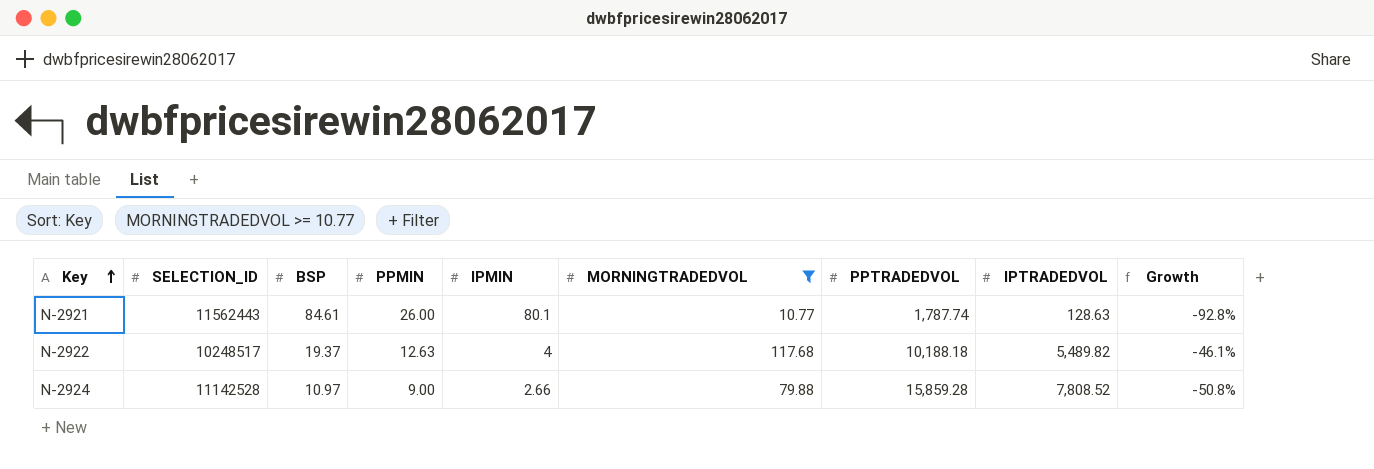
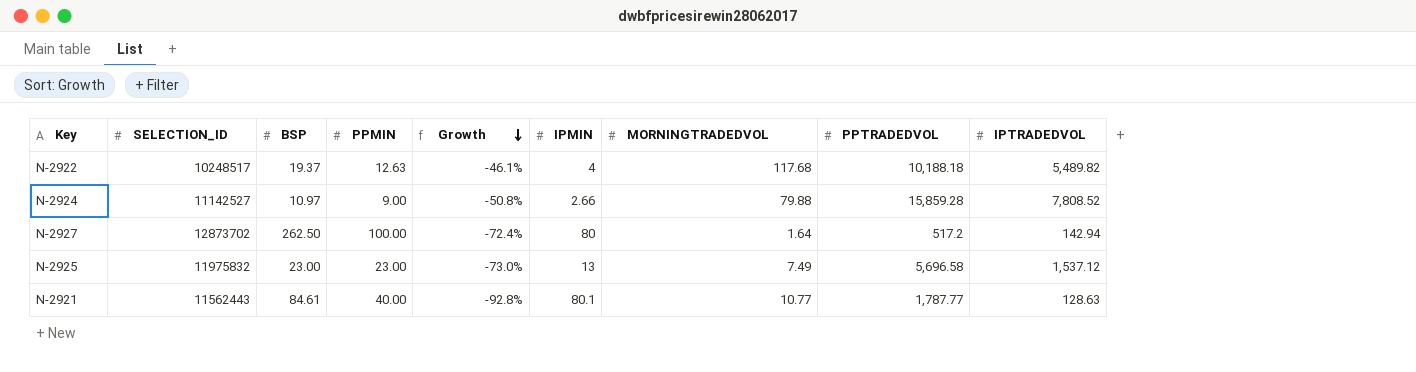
filter: MORNINGTRADEDVOL >= 10.77 -> none
row order: Key ascending -> Growth descending
column Growth | position: 9 -> 5
N-2924 | SELECTION_ID: 11142528 -> 11142527
N-2921 | PPMIN: 26.00 -> 40.00
N-2921 | PPTRADEDVOL: 1,787.74 -> 1,787.77

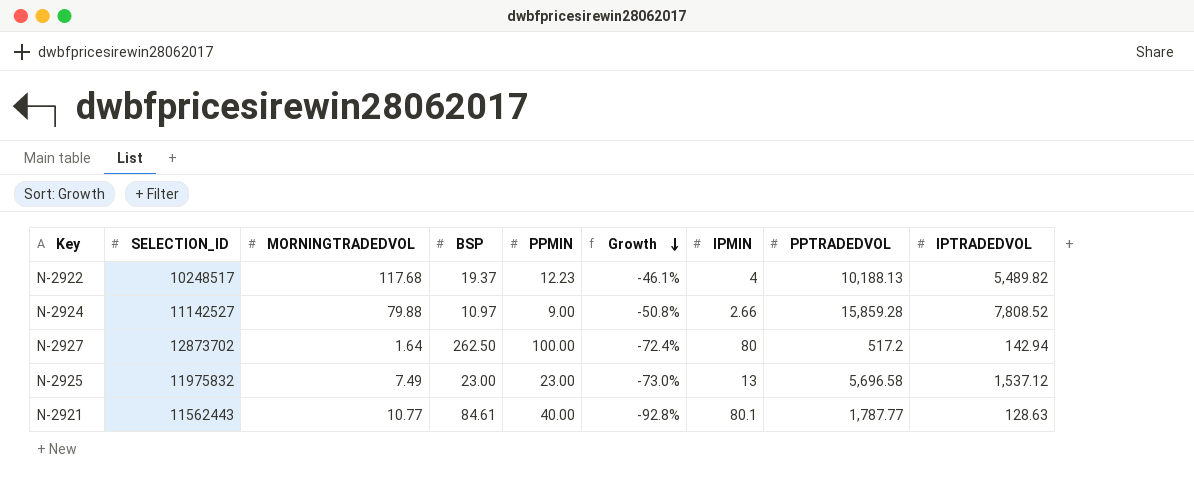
column MORNINGTRADEDVOL | position: 7 -> 3
N-2922 | PPMIN: 12.63 -> 12.23
N-2922 | PPTRADEDVOL: 10,188.18 -> 10,188.13

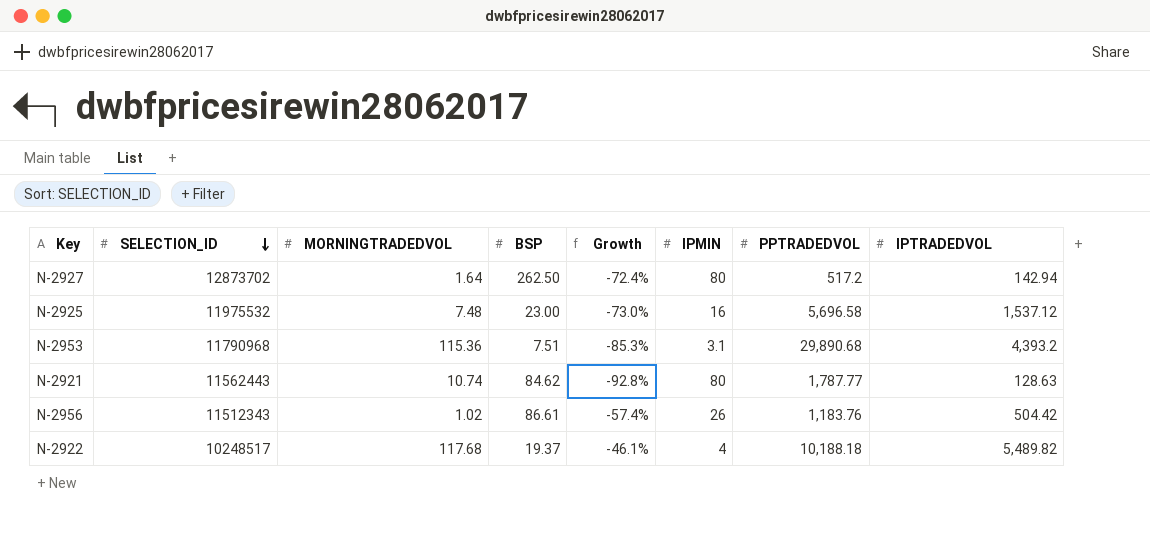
row order: Growth descending -> SELECTION_ID descending
column PPMIN | position: 5 -> none
row N-2924: 11142527 | 79.88 | 10.97 | 9.00 | -50.8% | 2.66 | 15,859.28 | 7,808.52 -> none
N-2925 | SELECTION_ID: 11975832 -> 11975532
N-2925 | MORNINGTRADEDVOL: 7.49 -> 7.48
N-2925 | IPMIN: 13 -> 16
row N-2953: none -> 11790968 | 115.36 | 7.51 | -85.3% | 3.1 | 29,890.68 | 4,393.2
N-2921 | MORNINGTRADEDVOL: 10.77 -> 10.74
N-2921 | BSP: 84.61 -> 84.62
N-2921 | IPMIN: 80.1 -> 80
row N-2956: none -> 11512343 | 1.02 | 86.61 | -57.4% | 26 | 1,183.76 | 504.42
N-2922 | PPTRADEDVOL: 10,188.13 -> 10,188.18

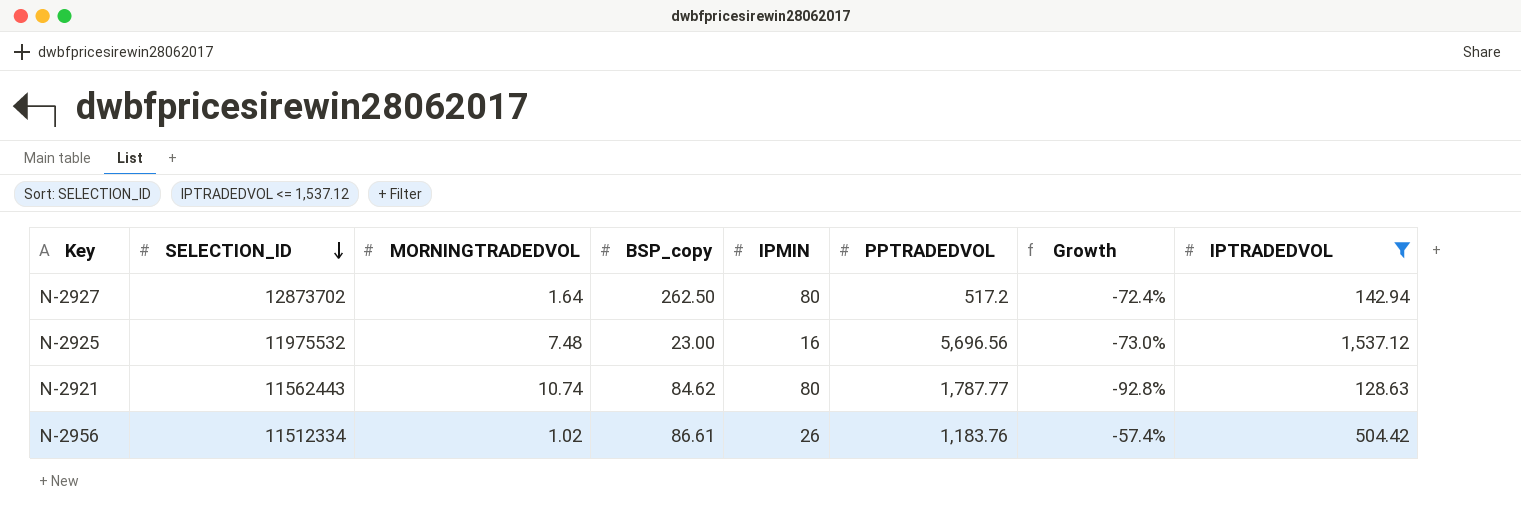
filter: none -> IPTRADEDVOL <= 1,537.12
column name: BSP -> BSP_copy
column Growth | position: 5 -> 7
N-2925 | PPTRADEDVOL: 5,696.58 -> 5,696.56
N-2956 | SELECTION_ID: 11512343 -> 11512334

